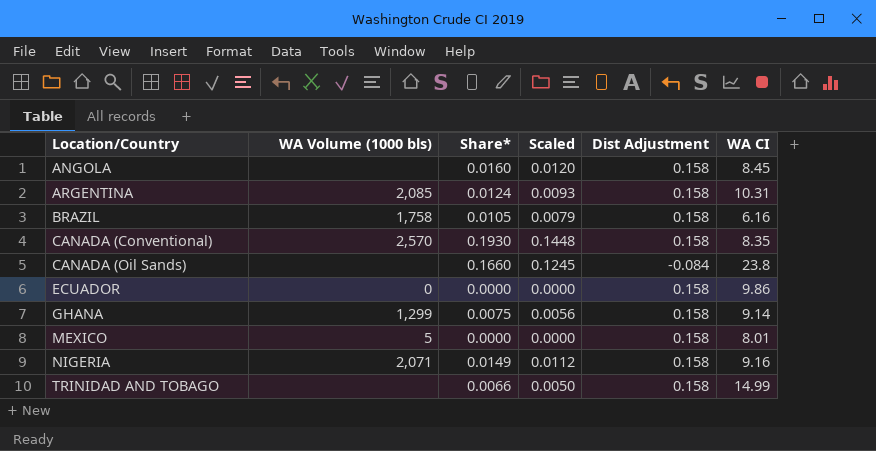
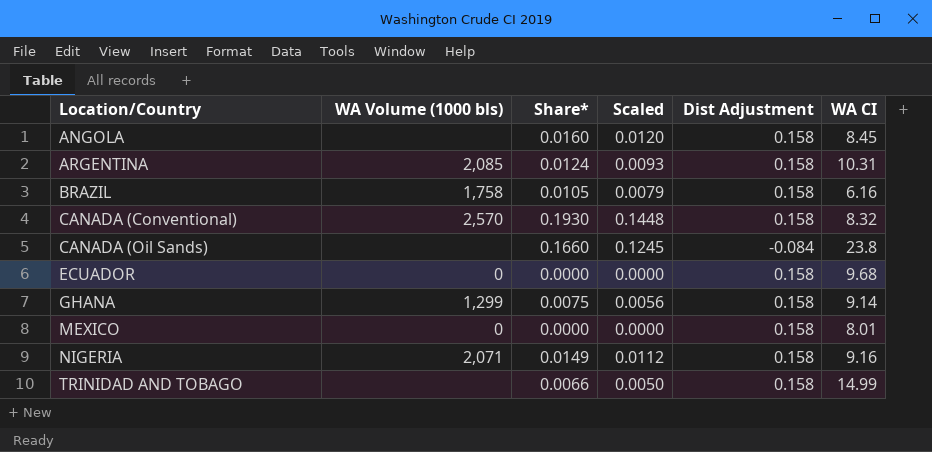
CANADA (Conventional) | WA CI: 8.35 -> 8.32
ECUADOR | WA CI: 9.86 -> 9.68
MEXICO | WA Volume (1000 bls): 5 -> 0

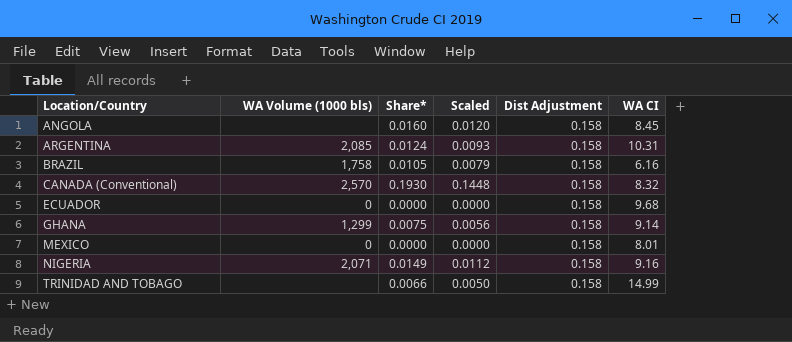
row CANADA (Oil Sands): none | 0.1660 | 0.1245 | -0.084 | 23.8 -> none

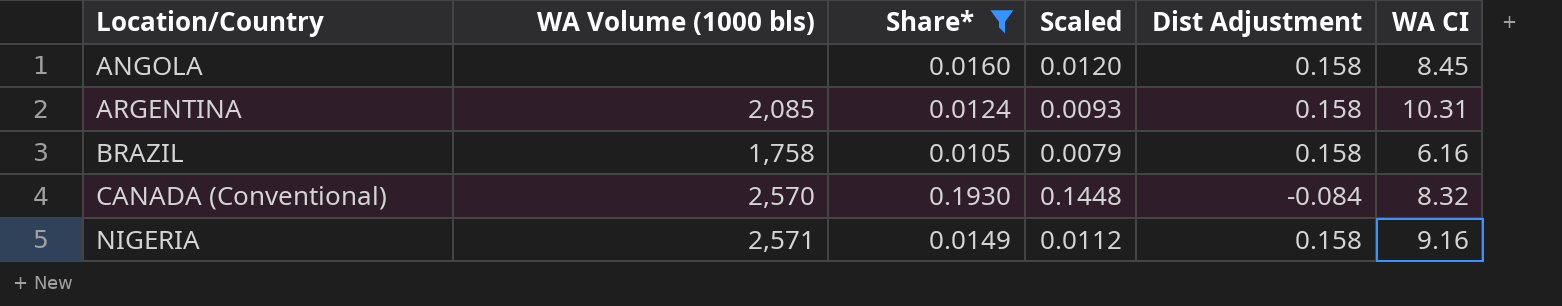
filter: none -> Share* >= 0.0105
CANADA (Conventional) | Dist Adjustment: 0.158 -> -0.084
NIGERIA | WA Volume (1000 bls): 2,071 -> 2,571

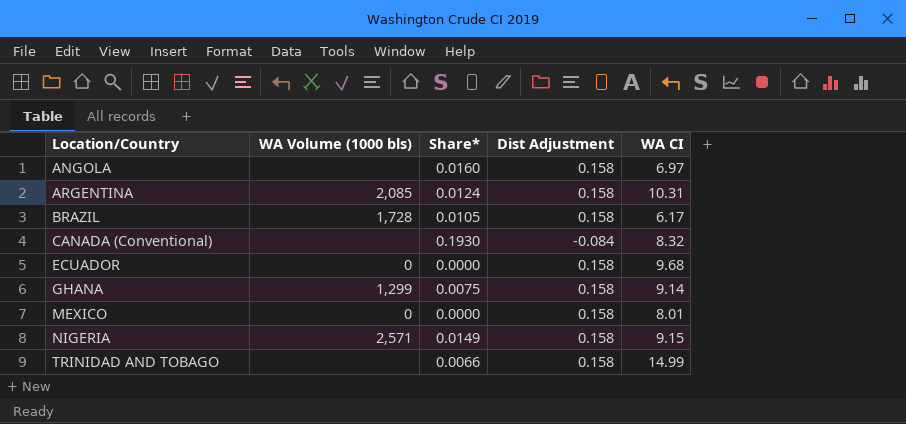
filter: Share* >= 0.0105 -> none
column Scaled | formula: [Share*] * 0.75 -> none
ANGOLA | WA CI: 8.45 -> 6.97
BRAZIL | WA Volume (1000 bls): 1,758 -> 1,728
BRAZIL | WA CI: 6.16 -> 6.17
CANADA (Conventional) | WA Volume (1000 bls): 2,570 -> none
NIGERIA | WA CI: 9.16 -> 9.15

